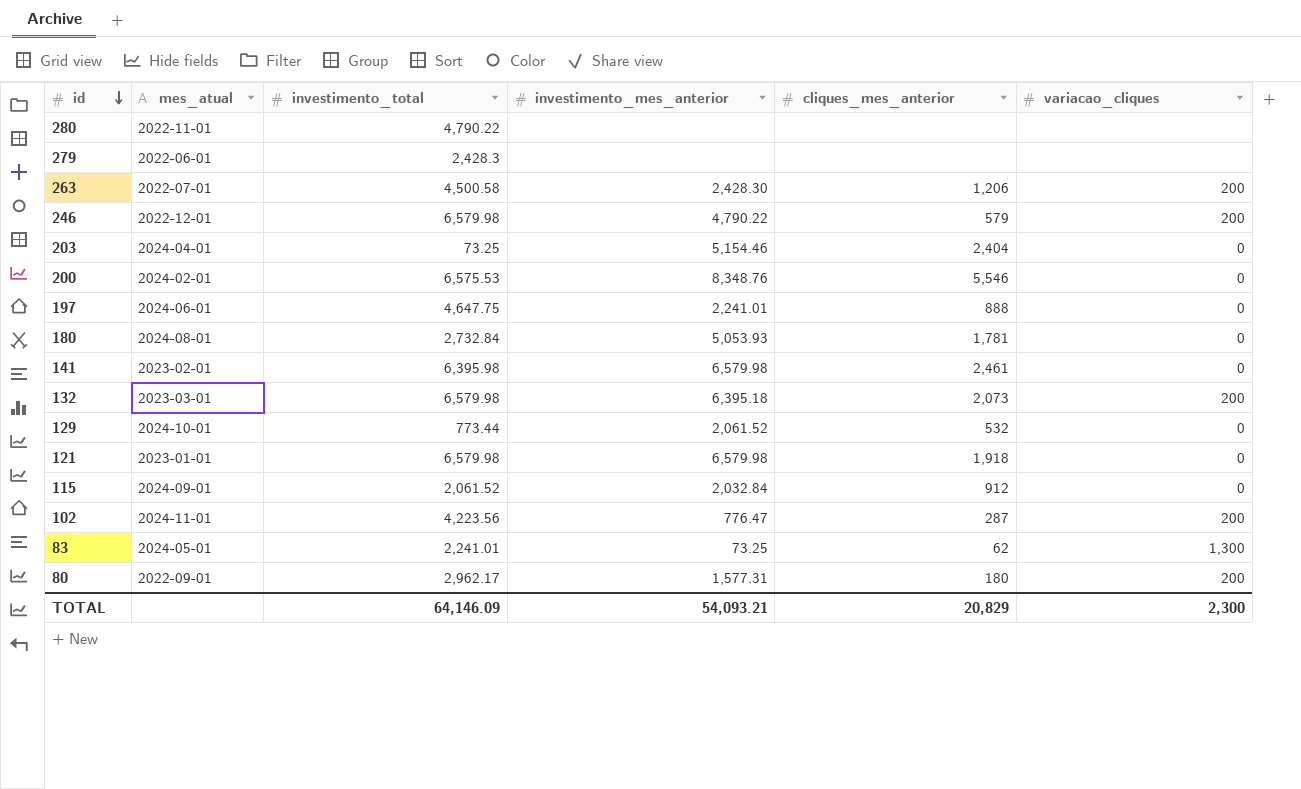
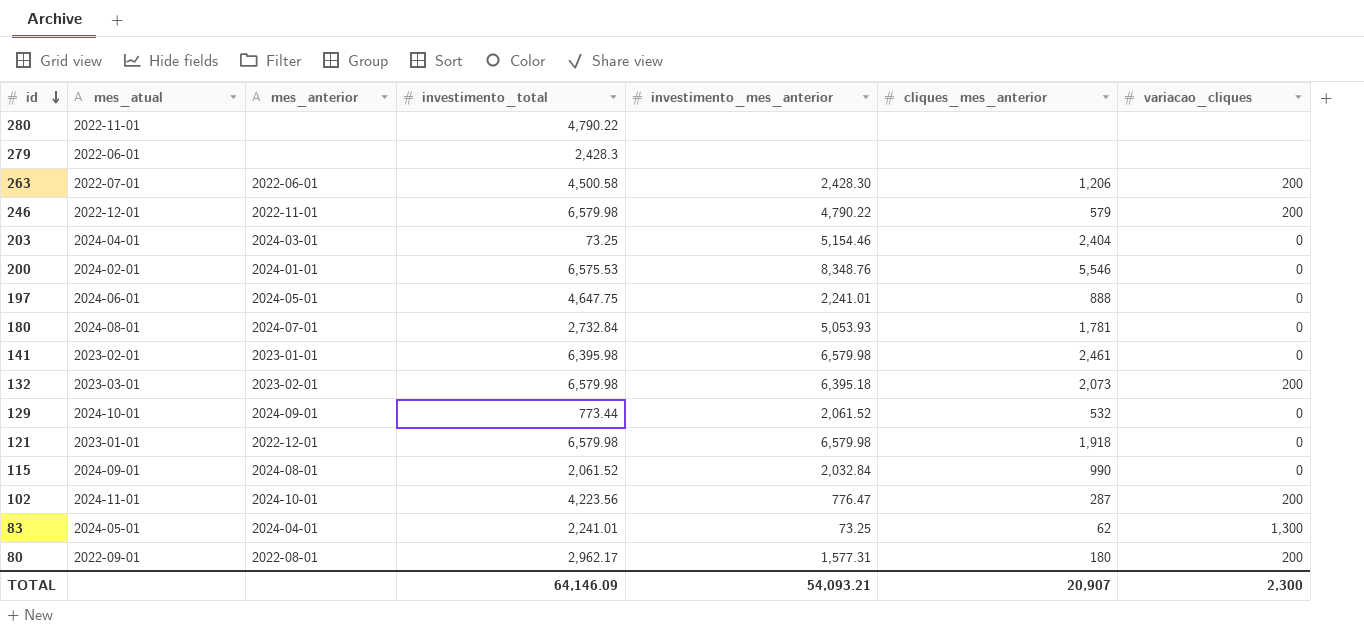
column mes_anterior | position: none -> 3
115 | cliques_mes_anterior: 912 -> 990
TOTAL | cliques_mes_anterior: 20,829 -> 20,907

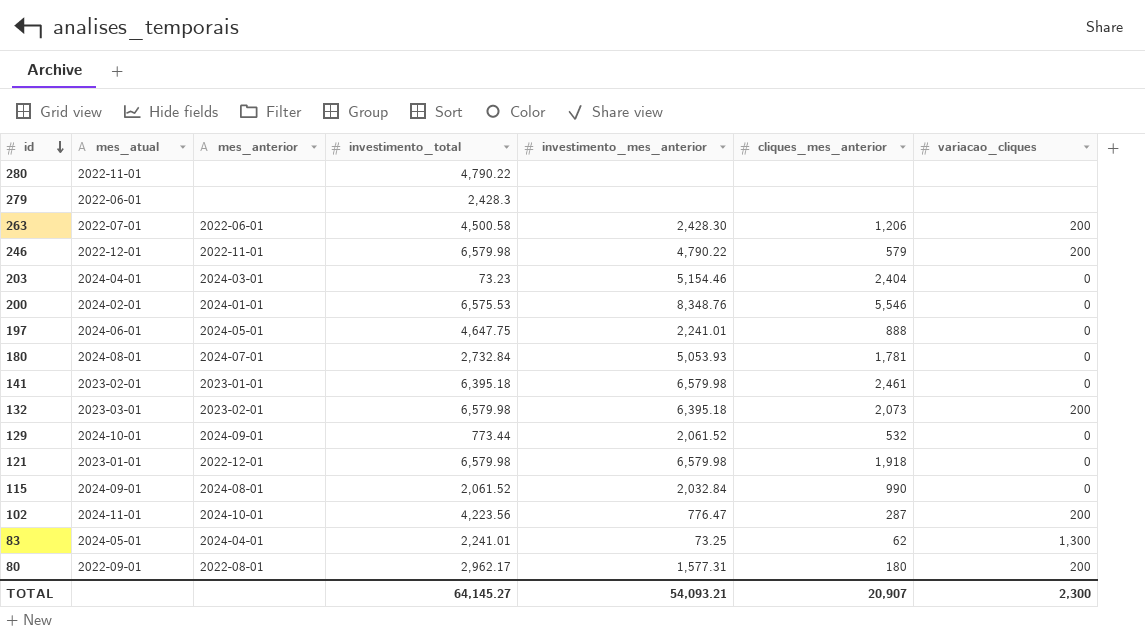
203 | investimento_total: 73.25 -> 73.23
141 | investimento_total: 6,395.98 -> 6,395.18
TOTAL | investimento_total: 64,146.09 -> 64,145.27

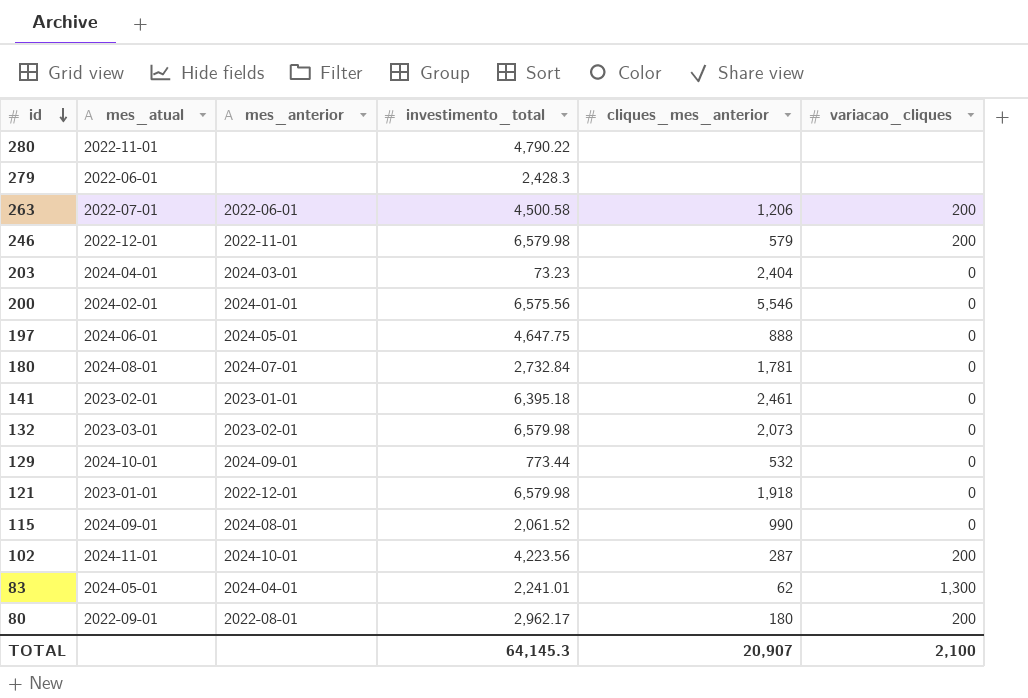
column investimento_mes_anterior | position: 5 -> none
200 | investimento_total: 6,575.53 -> 6,575.56
132 | variacao_cliques: 200 -> 0
TOTAL | investimento_total: 64,145.27 -> 64,145.3
TOTAL | variacao_cliques: 2,300 -> 2,100

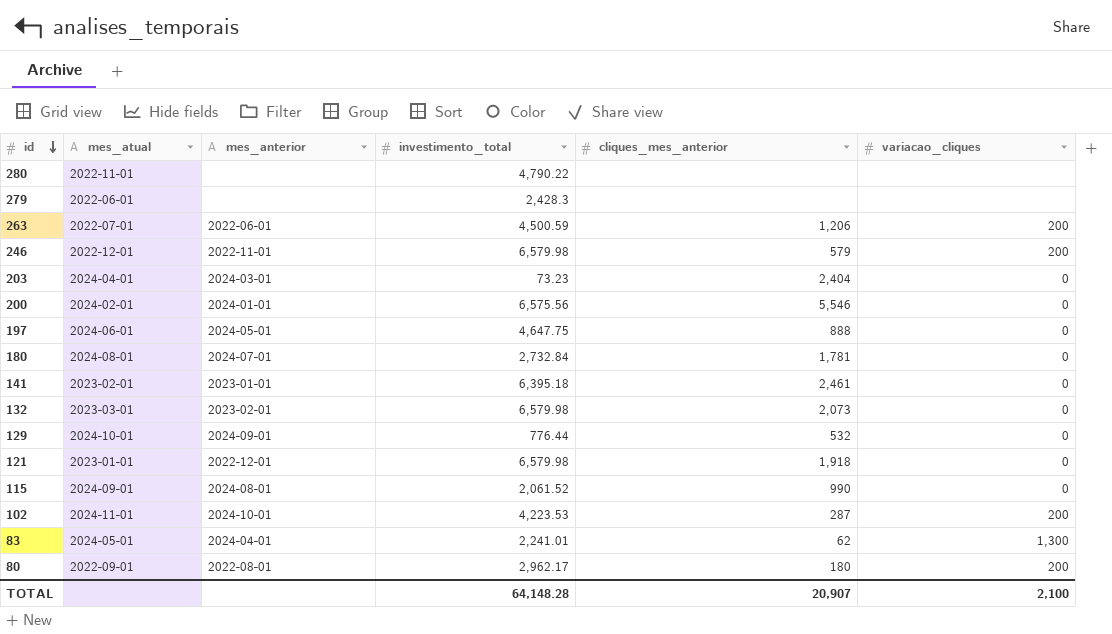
263 | investimento_total: 4,500.58 -> 4,500.59
129 | investimento_total: 773.44 -> 776.44
102 | investimento_total: 4,223.56 -> 4,223.53
TOTAL | investimento_total: 64,145.3 -> 64,148.28

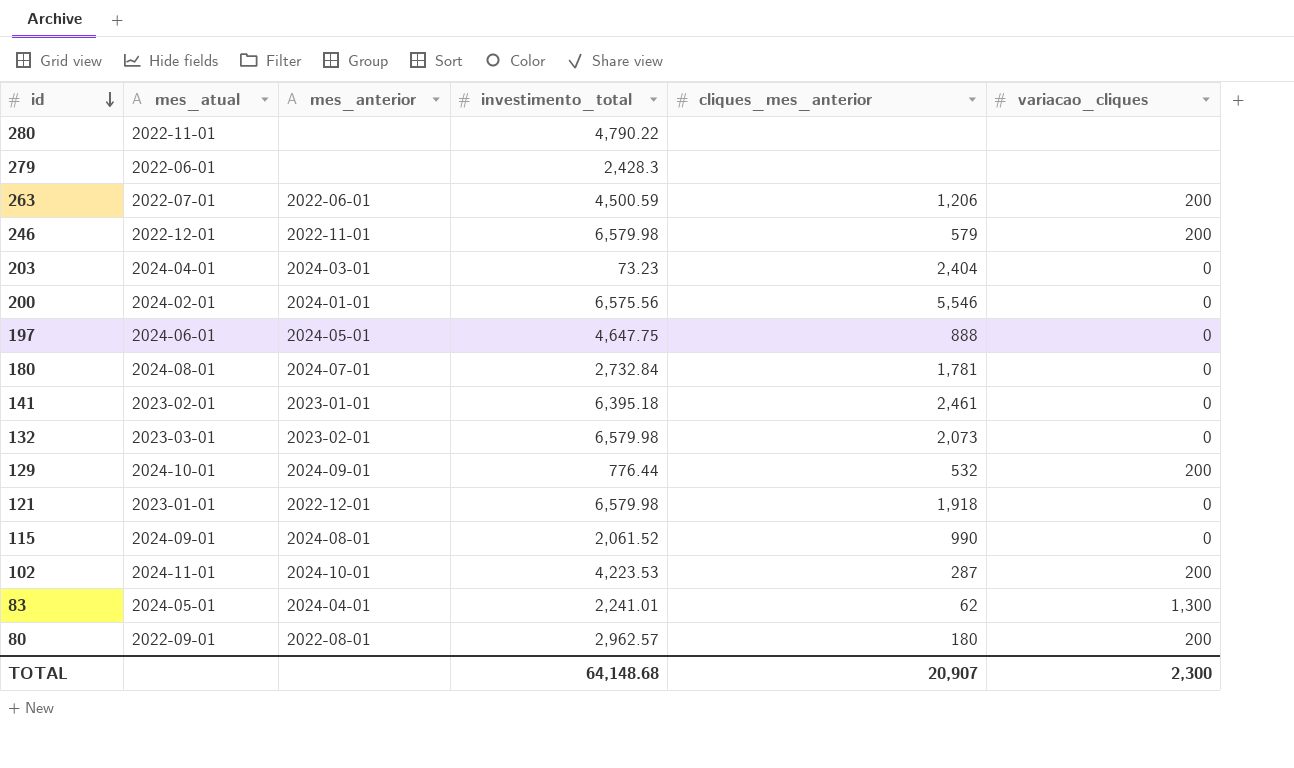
129 | variacao_cliques: 0 -> 200
80 | investimento_total: 2,962.17 -> 2,962.57
TOTAL | investimento_total: 64,148.28 -> 64,148.68
TOTAL | variacao_cliques: 2,100 -> 2,300

